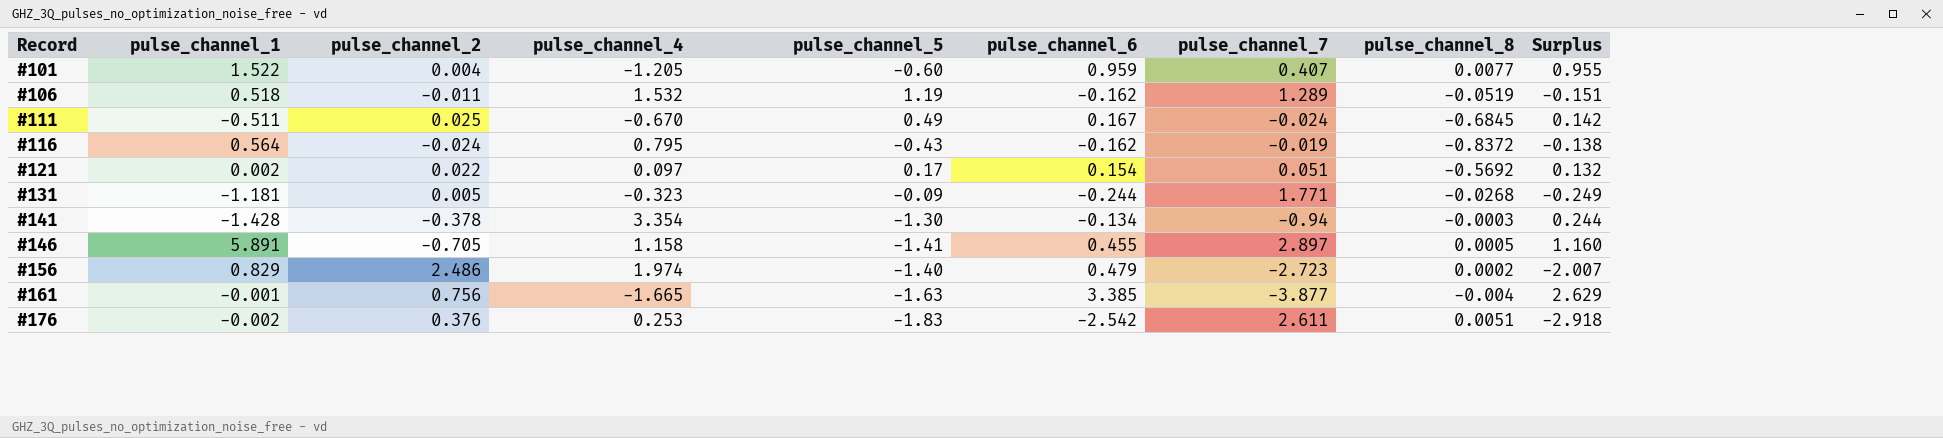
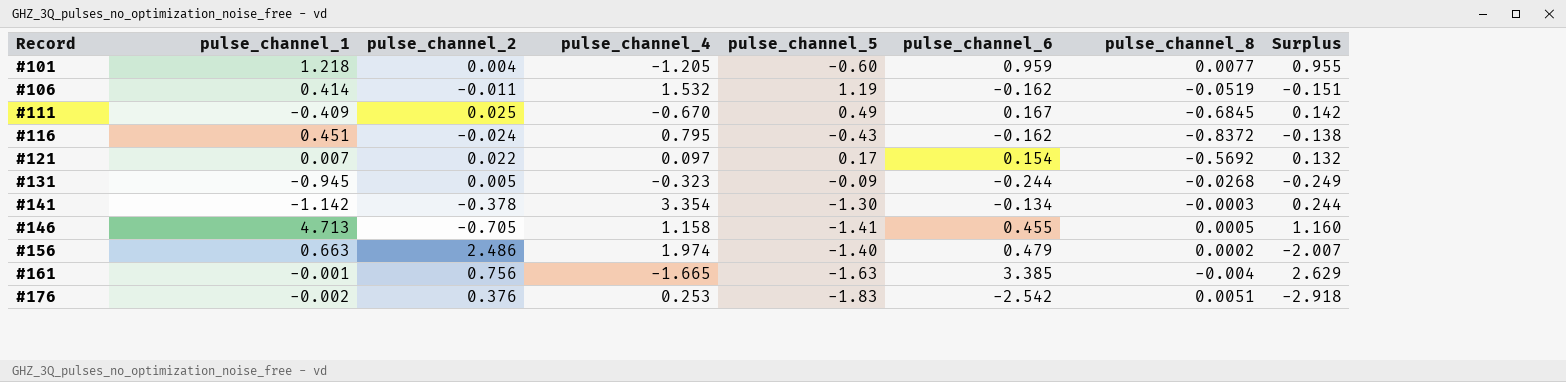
column pulse_channel_7 | position: 7 -> none
#101 | pulse_channel_1: 1.522 -> 1.218
#106 | pulse_channel_1: 0.518 -> 0.414
#111 | pulse_channel_1: -0.511 -> -0.409
#116 | pulse_channel_1: 0.564 -> 0.451
#121 | pulse_channel_1: 0.002 -> 0.007
#131 | pulse_channel_1: -1.181 -> -0.945
#141 | pulse_channel_1: -1.428 -> -1.142
#146 | pulse_channel_1: 5.891 -> 4.713
#156 | pulse_channel_1: 0.829 -> 0.663

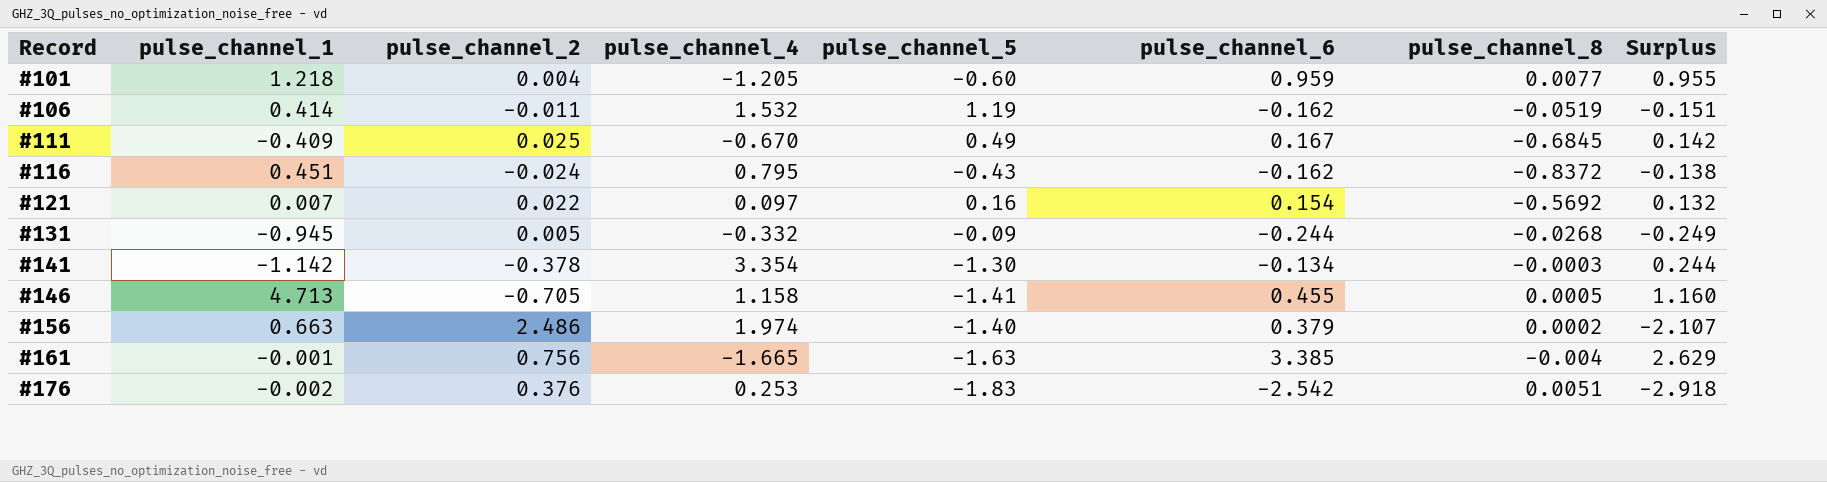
#121 | pulse_channel_5: 0.17 -> 0.16
#131 | pulse_channel_4: -0.323 -> -0.332
#156 | pulse_channel_6: 0.479 -> 0.379
#156 | Surplus: -2.007 -> -2.107

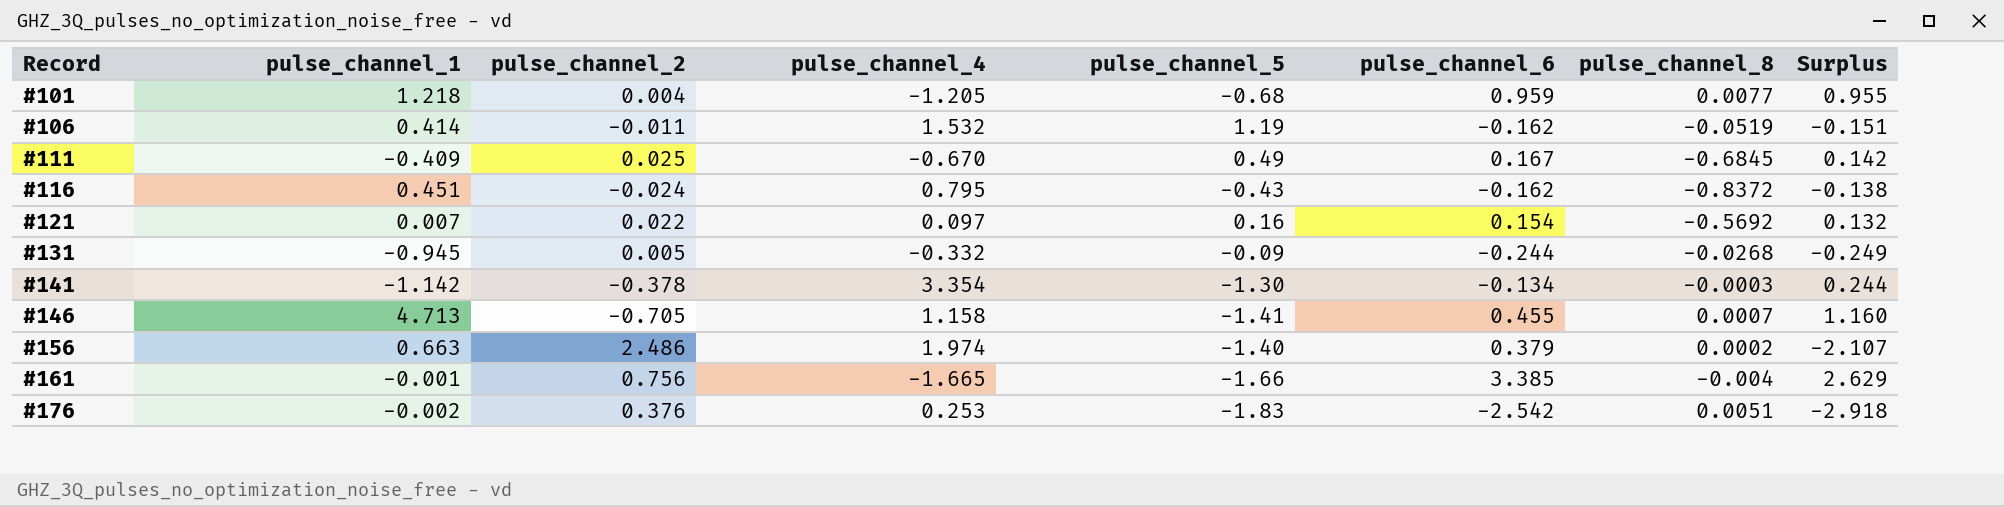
#101 | pulse_channel_5: -0.60 -> -0.68
#146 | pulse_channel_8: 0.0005 -> 0.0007
#161 | pulse_channel_5: -1.63 -> -1.66

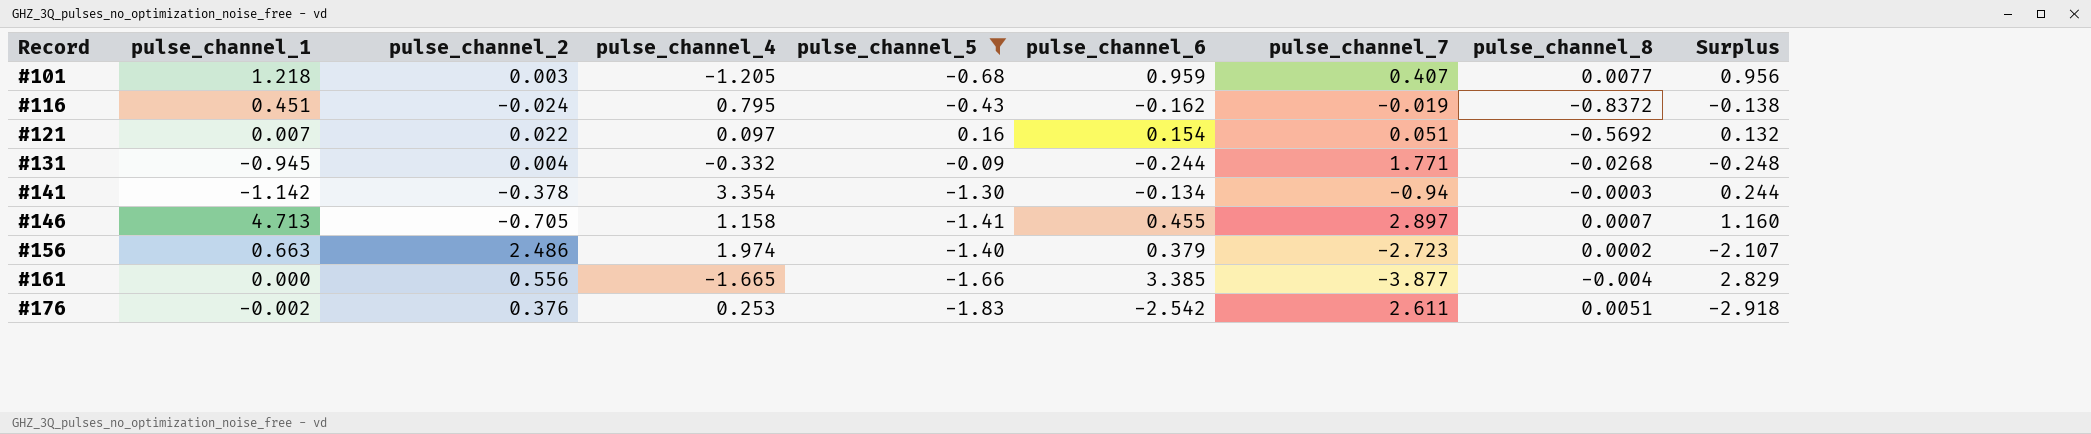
filter: none -> pulse_channel_5 <= 0.16
column pulse_channel_7 | position: none -> 7
#101 | pulse_channel_2: 0.004 -> 0.003
#101 | Surplus: 0.955 -> 0.956
#131 | pulse_channel_2: 0.005 -> 0.004
#131 | Surplus: -0.249 -> -0.248
#161 | pulse_channel_1: -0.001 -> 0.000
#161 | pulse_channel_2: 0.756 -> 0.556
#161 | Surplus: 2.629 -> 2.829

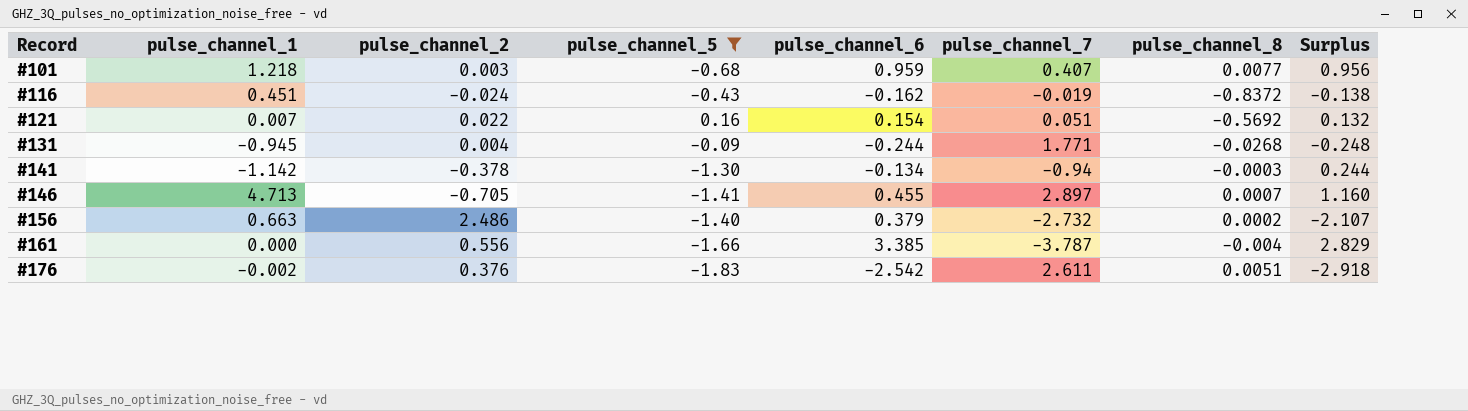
column pulse_channel_4 | position: 4 -> none
#156 | pulse_channel_7: -2.723 -> -2.732
#161 | pulse_channel_7: -3.877 -> -3.787

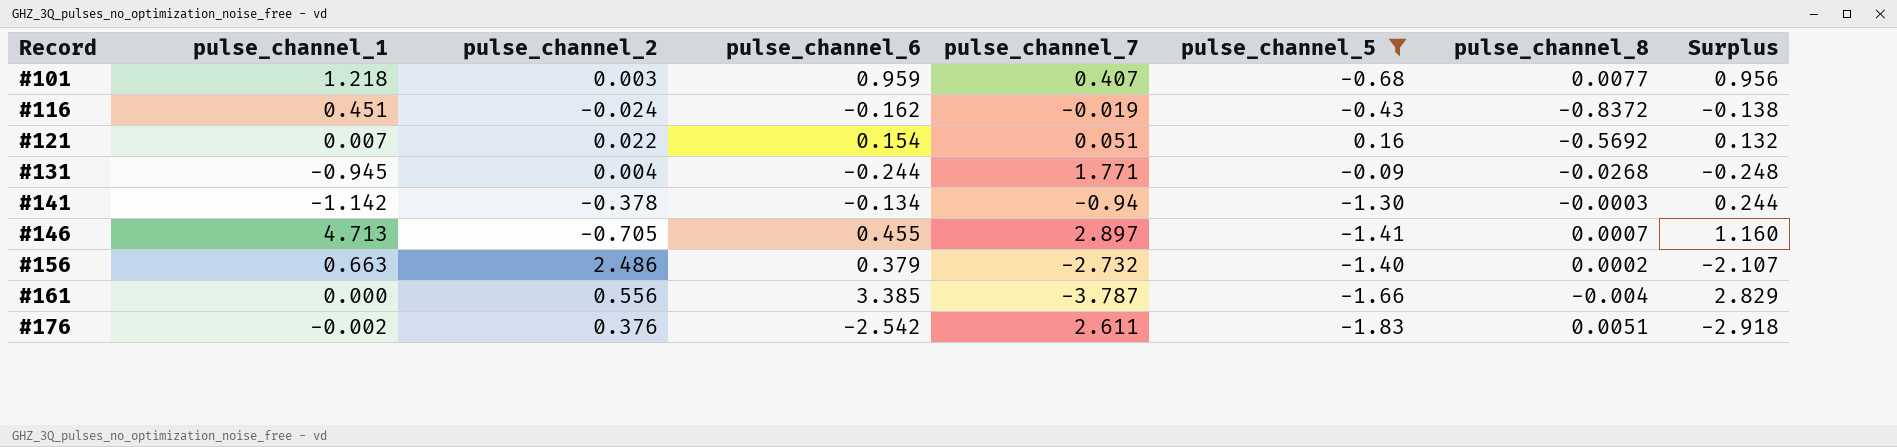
column pulse_channel_5 | position: 4 -> 6

